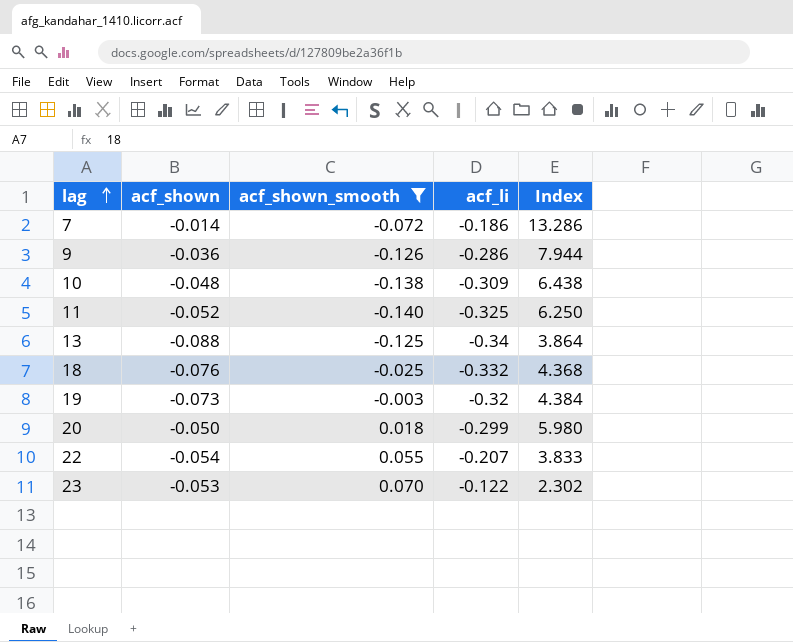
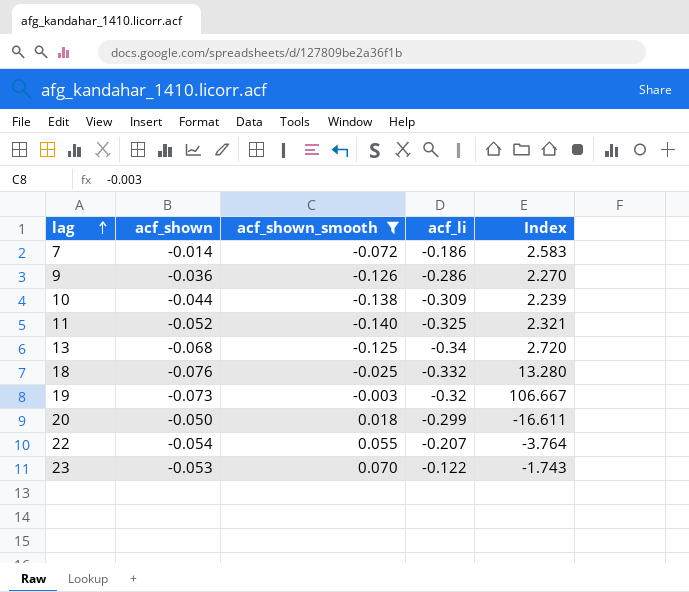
column Index | formula: [acf_li] / [acf_shown] -> [acf_li] / [acf_shown_smooth]
10 | acf_shown: -0.048 -> -0.044
13 | acf_shown: -0.088 -> -0.068

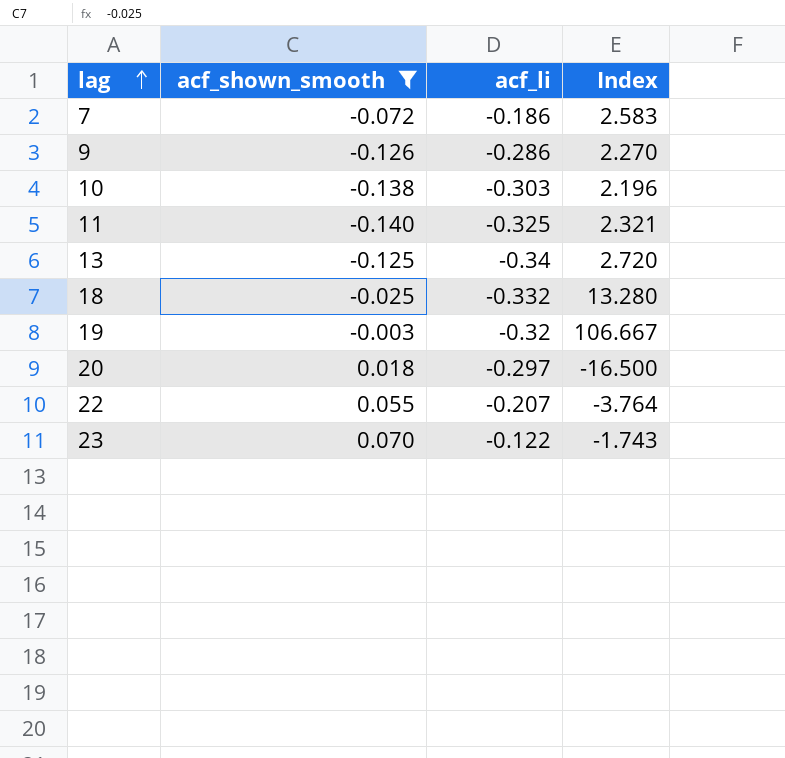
column acf_shown | position: 2 -> none
10 | acf_li: -0.309 -> -0.303
10 | Index: 2.239 -> 2.196
20 | acf_li: -0.299 -> -0.297
20 | Index: -16.611 -> -16.500

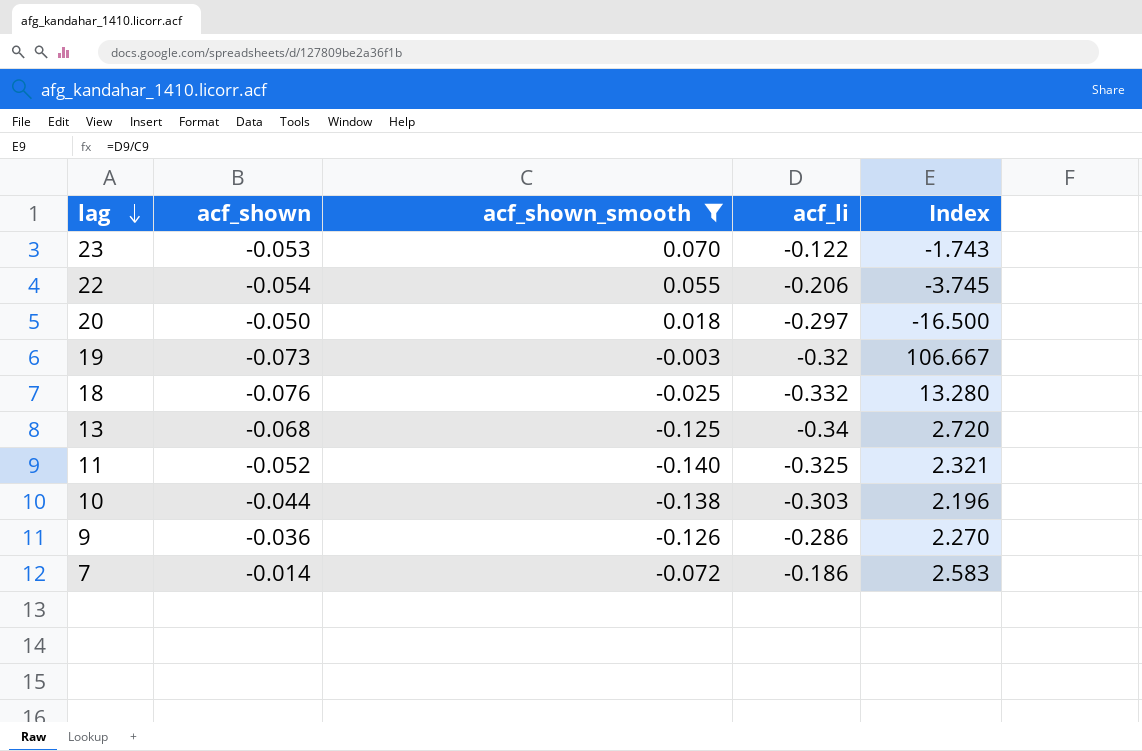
row order: lag ascending -> lag descending
column acf_shown | position: none -> 2
22 | acf_li: -0.207 -> -0.206
22 | Index: -3.764 -> -3.745

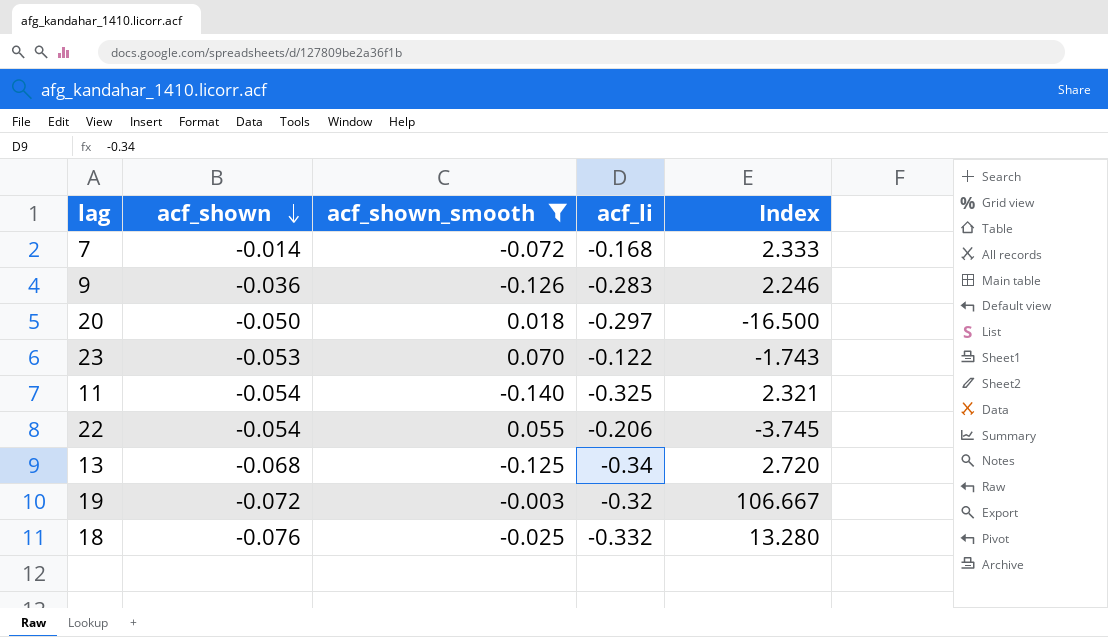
row order: lag descending -> acf_shown descending
row 10: -0.044 | -0.138 | -0.303 | 2.196 -> none
7 | acf_li: -0.186 -> -0.168
7 | Index: 2.583 -> 2.333
9 | acf_li: -0.286 -> -0.283
9 | Index: 2.270 -> 2.246
11 | acf_shown: -0.052 -> -0.054
19 | acf_shown: -0.073 -> -0.072

